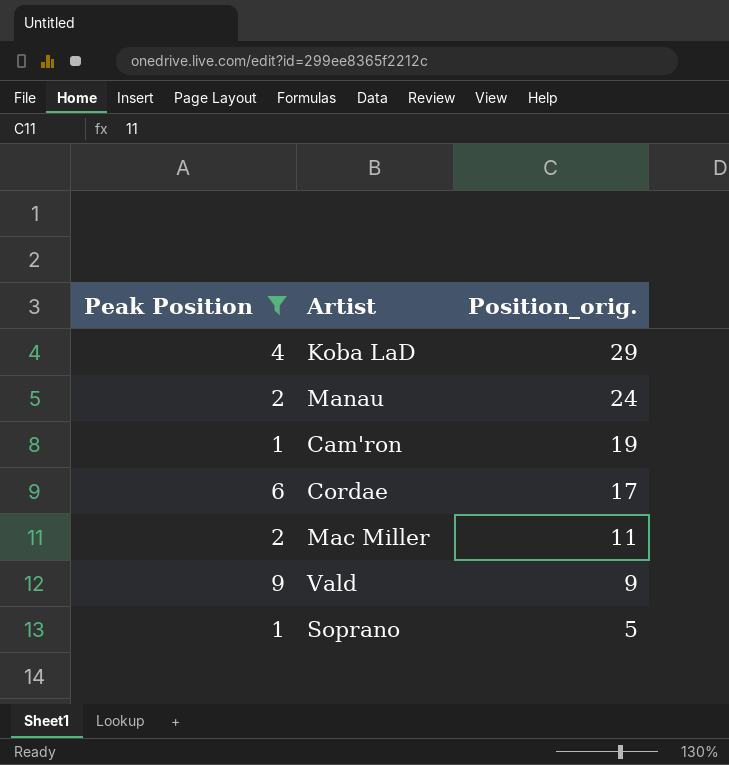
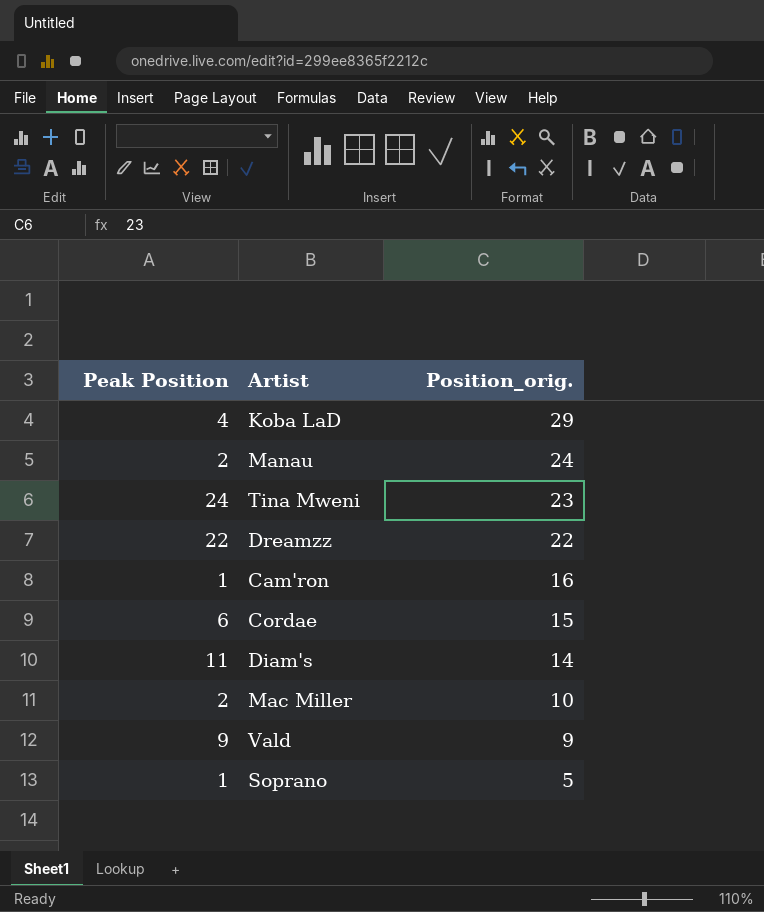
filter: Peak Position <= 9 -> none
Cam'ron | Position_orig.: 19 -> 16
Cordae | Position_orig.: 17 -> 15
Mac Miller | Position_orig.: 11 -> 10

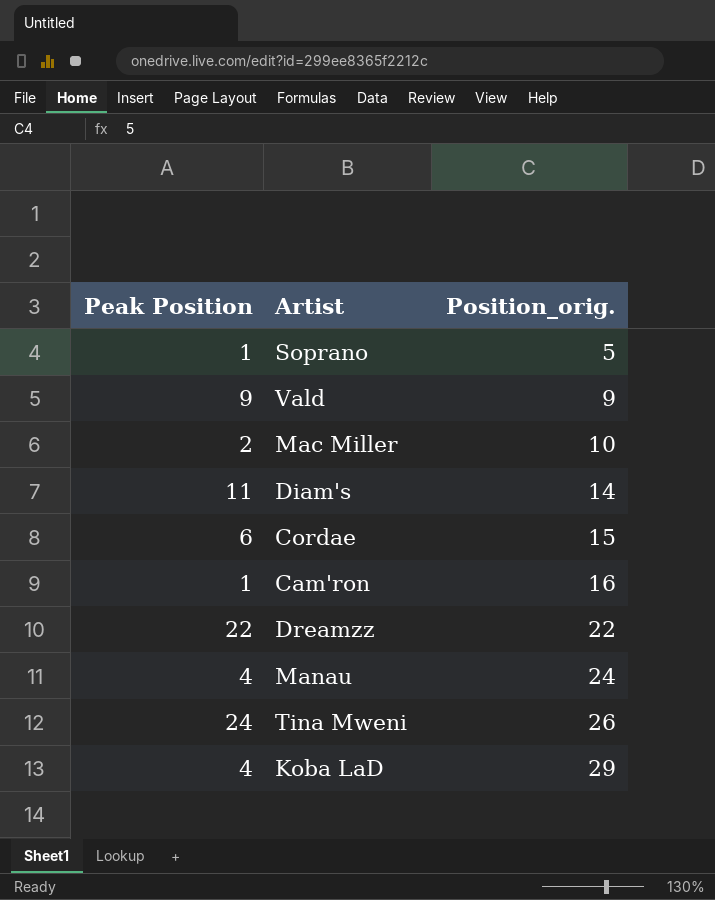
row order: Position_orig. descending -> Position_orig. ascending
Manau | Peak Position: 2 -> 4
Tina Mweni | Position_orig.: 23 -> 26

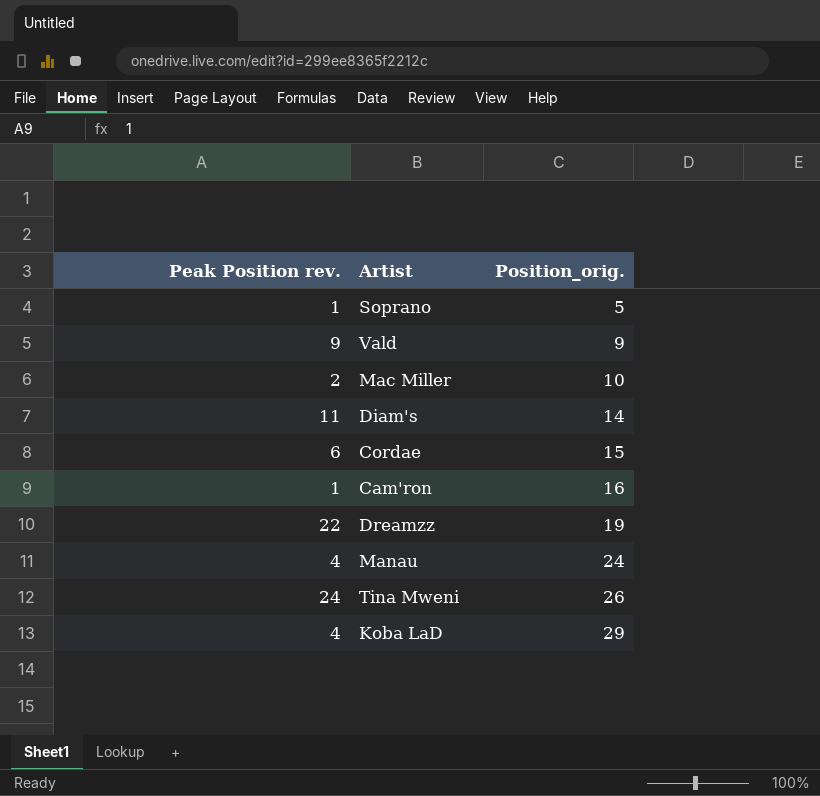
column name: Peak Position -> Peak Position rev.
Dreamzz | Position_orig.: 22 -> 19

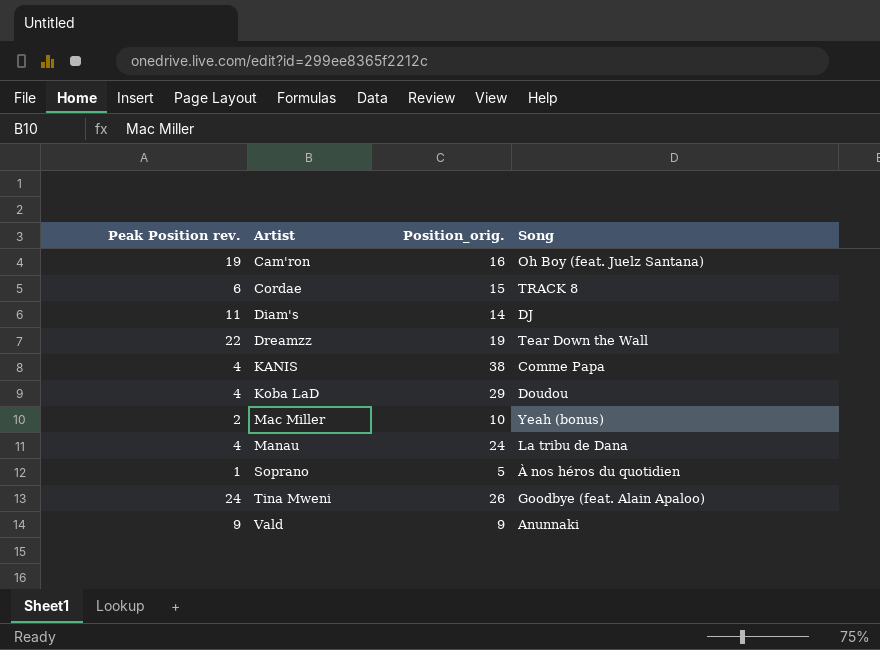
row order: Position_orig. ascending -> Artist ascending
column Song | position: none -> 4
Cam'ron | Peak Position rev.: 1 -> 19
row KANIS: none -> 4 | 38 | Comme Papa

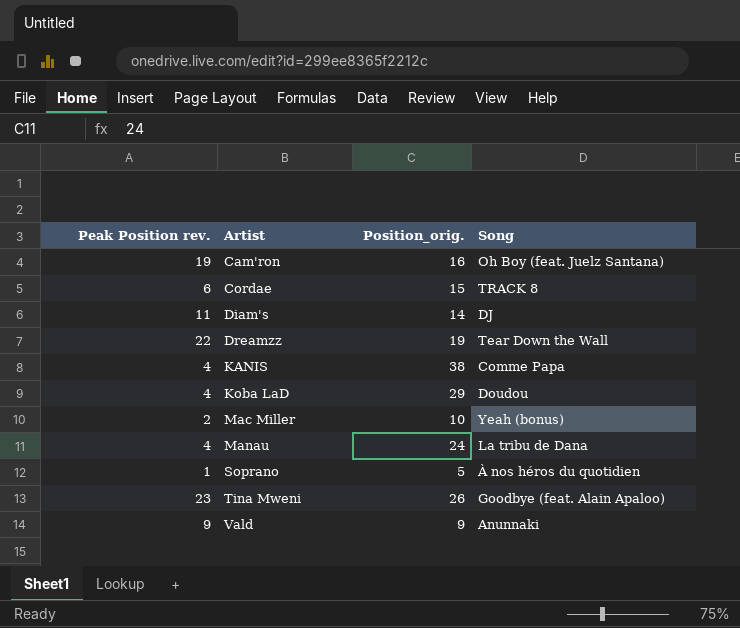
Tina Mweni | Peak Position rev.: 24 -> 23

